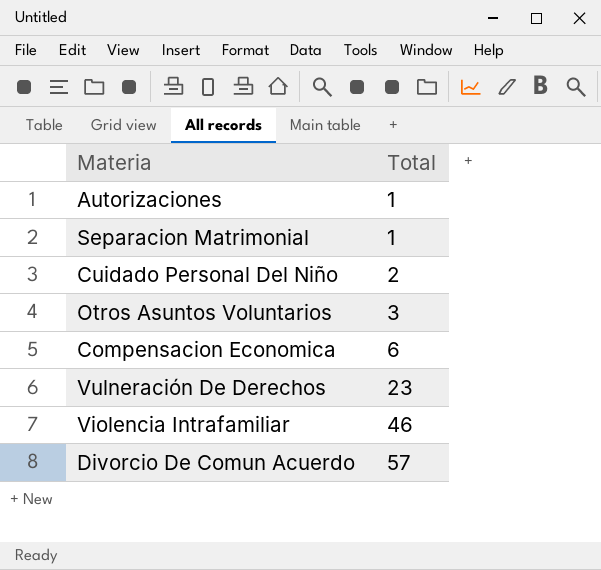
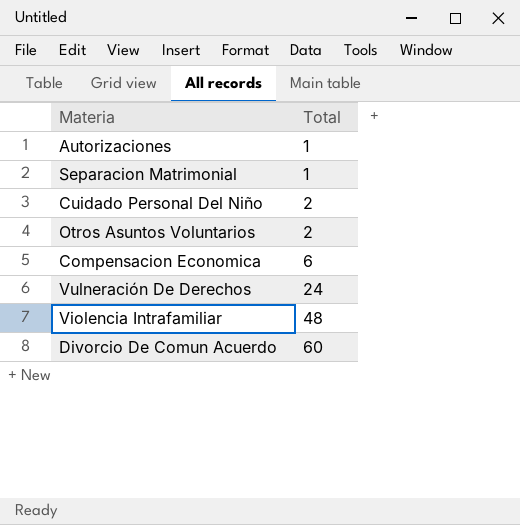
Otros Asuntos Voluntarios | Total: 3 -> 2
Vulneración De Derechos | Total: 23 -> 24
Violencia Intrafamiliar | Total: 46 -> 48
Divorcio De Comun Acuerdo | Total: 57 -> 60

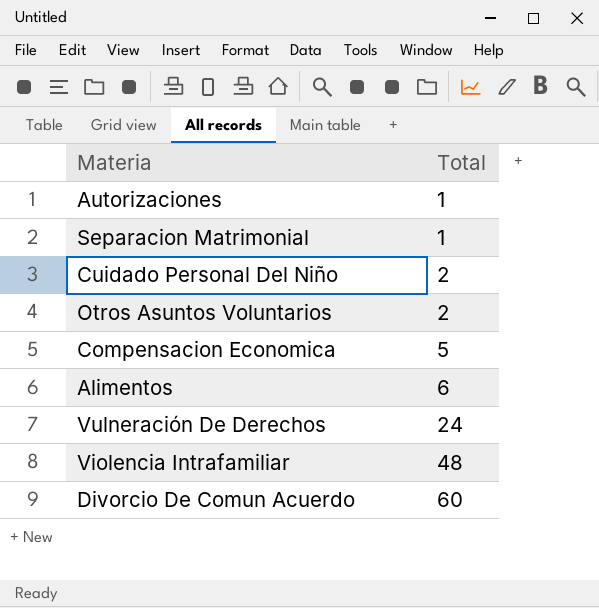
Compensacion Economica | Total: 6 -> 5
row Alimentos: none -> 6

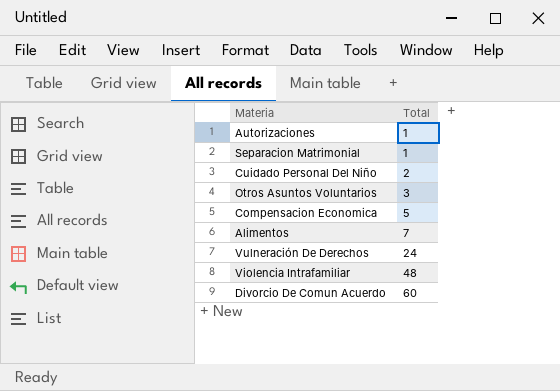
Otros Asuntos Voluntarios | Total: 2 -> 3
Alimentos | Total: 6 -> 7

